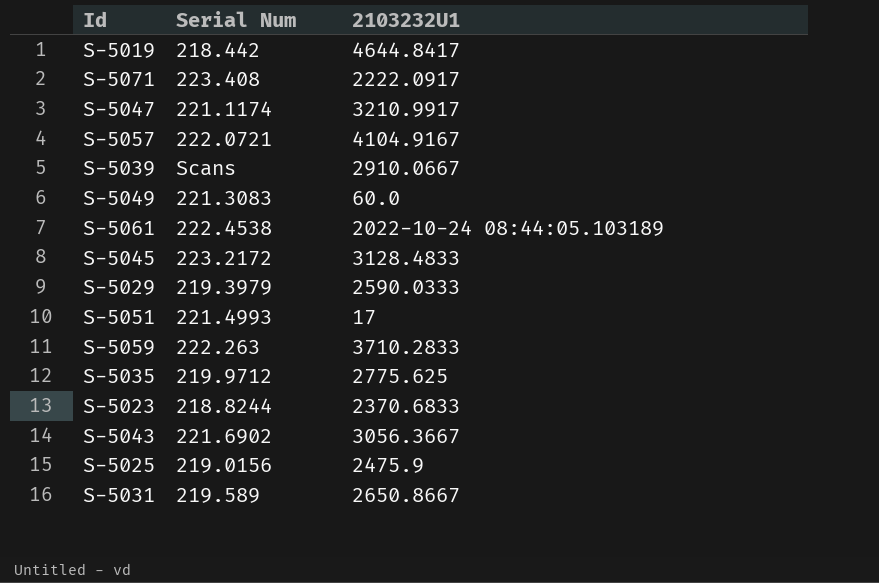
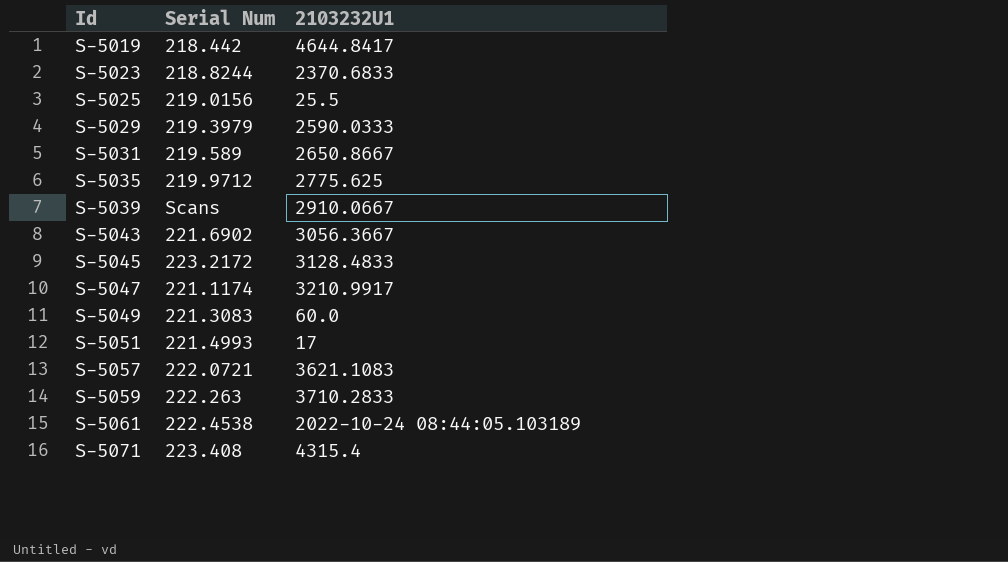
row order: none -> Id ascending
S-5025 | 2103232U1: 2475.9 -> 25.5
S-5057 | 2103232U1: 4104.9167 -> 3621.1083
S-5071 | 2103232U1: 2222.0917 -> 4315.4

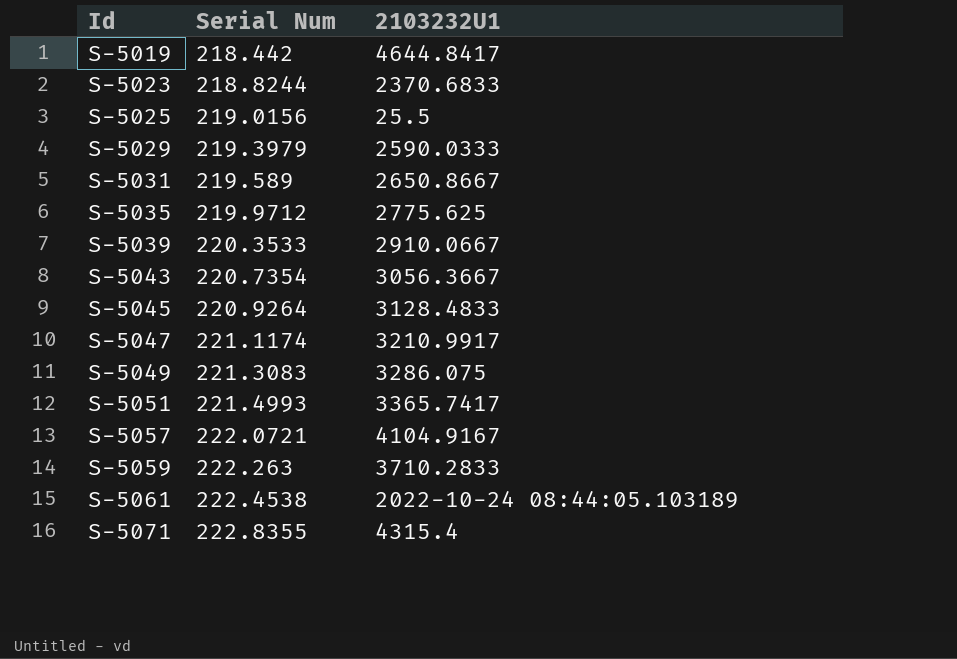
S-5039 | Serial Num: Scans -> 220.3533
S-5043 | Serial Num: 221.6902 -> 220.7354
S-5045 | Serial Num: 223.2172 -> 220.9264
S-5049 | 2103232U1: 60.0 -> 3286.075
S-5051 | 2103232U1: 17 -> 3365.7417
S-5057 | 2103232U1: 3621.1083 -> 4104.9167
S-5071 | Serial Num: 223.408 -> 222.8355

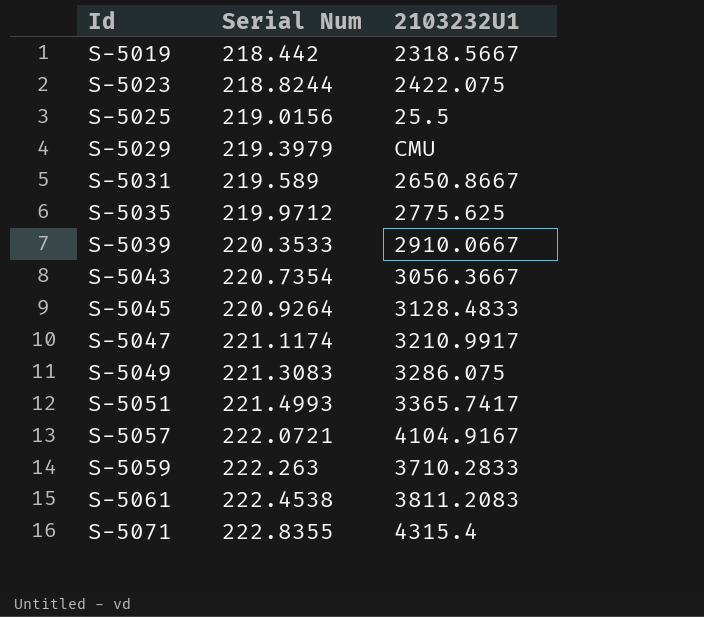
S-5019 | 2103232U1: 4644.8417 -> 2318.5667
S-5023 | 2103232U1: 2370.6833 -> 2422.075
S-5029 | 2103232U1: 2590.0333 -> CMU
S-5061 | 2103232U1: 2022-10-24 08:44:05.103189 -> 3811.2083

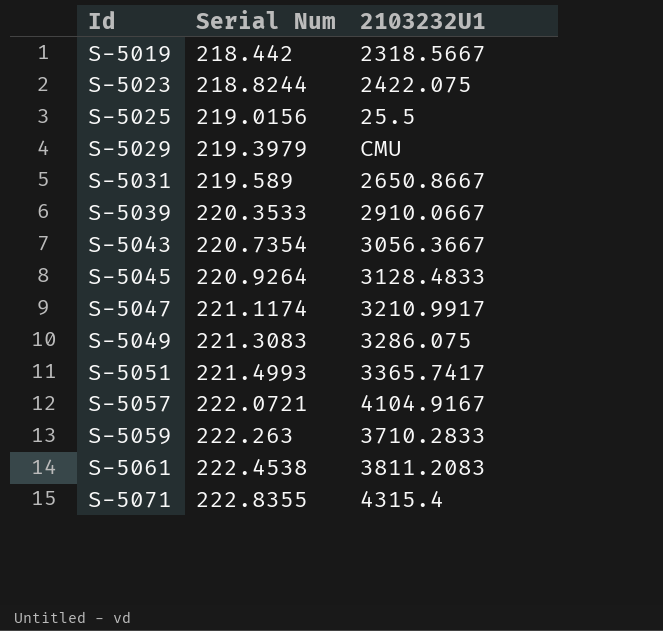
row S-5035: 219.9712 | 2775.625 -> none

